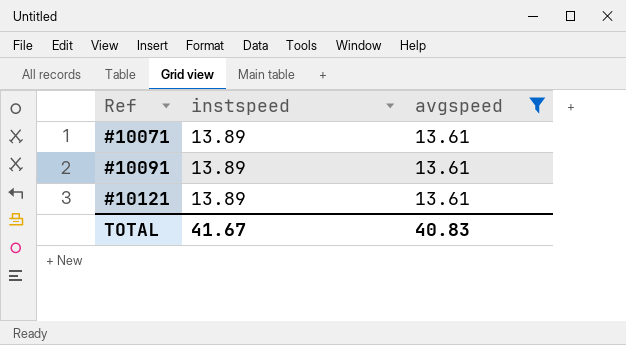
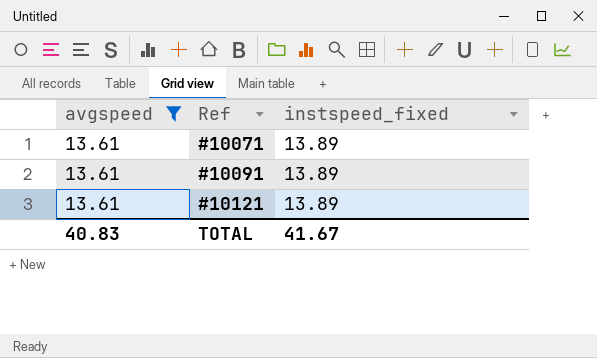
column avgspeed | position: 3 -> 1
column name: instspeed -> instspeed_fixed

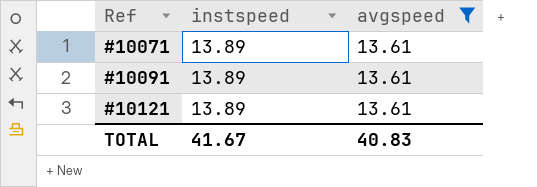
column name: instspeed_fixed -> instspeed
column avgspeed | position: 1 -> 3

